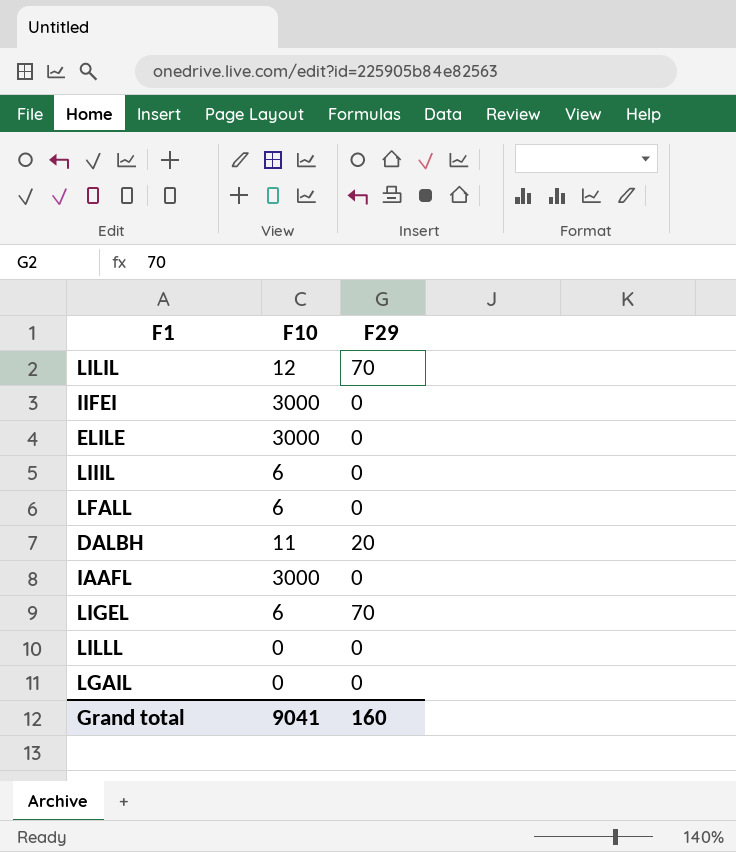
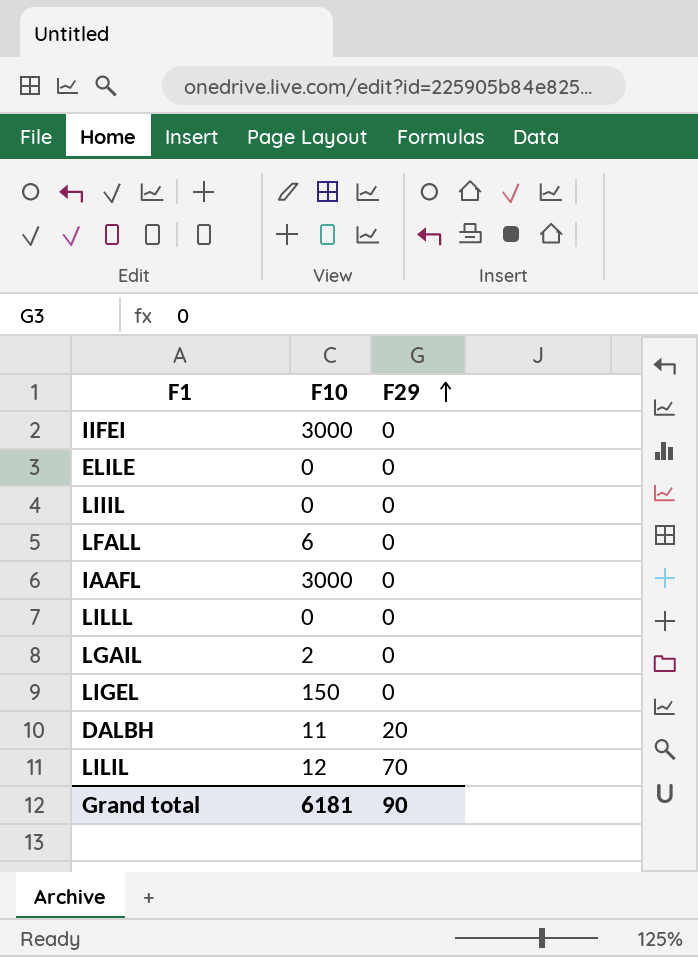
row order: none -> F29 ascending
ELILE | F10: 3000 -> 0
LIIIL | F10: 6 -> 0
LGAIL | F10: 0 -> 2
LIGEL | F10: 6 -> 150
LIGEL | F29: 70 -> 0
Grand total | F10: 9041 -> 6181
Grand total | F29: 160 -> 90

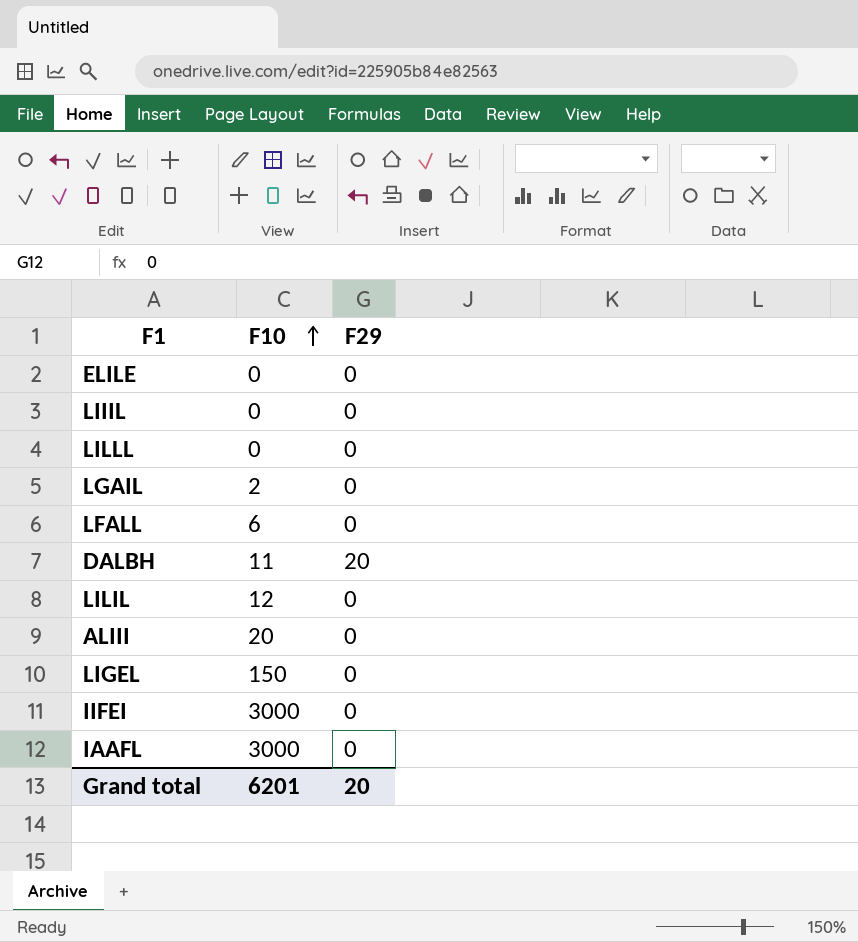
row order: F29 ascending -> F10 ascending
LILIL | F29: 70 -> 0
row ALIII: none -> 20 | 0
Grand total | F10: 6181 -> 6201
Grand total | F29: 90 -> 20

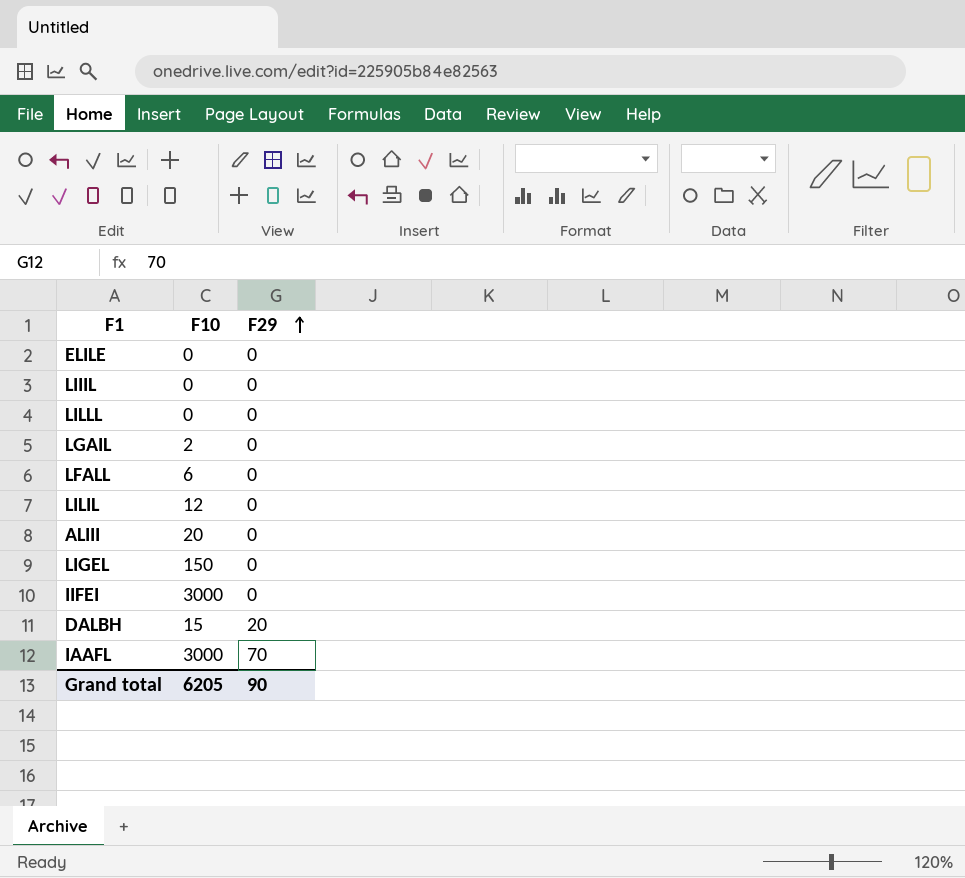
row order: F10 ascending -> F29 ascending
DALBH | F10: 11 -> 15
IAAFL | F29: 0 -> 70
Grand total | F10: 6201 -> 6205
Grand total | F29: 20 -> 90

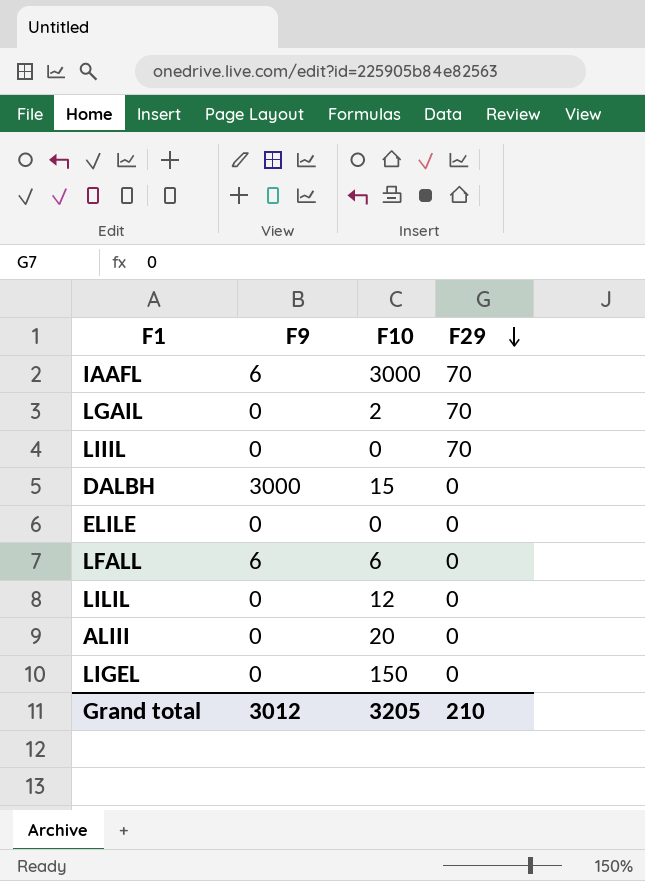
row order: F29 ascending -> F29 descending
column F9 | position: none -> 2
row LILLL: 0 | 0 -> none
row IIFEI: 3000 | 0 -> none
LGAIL | F29: 0 -> 70
LIIIL | F29: 0 -> 70
DALBH | F29: 20 -> 0
Grand total | F10: 6205 -> 3205
Grand total | F29: 90 -> 210

